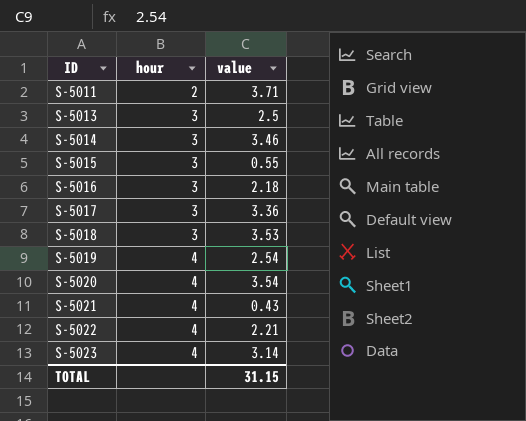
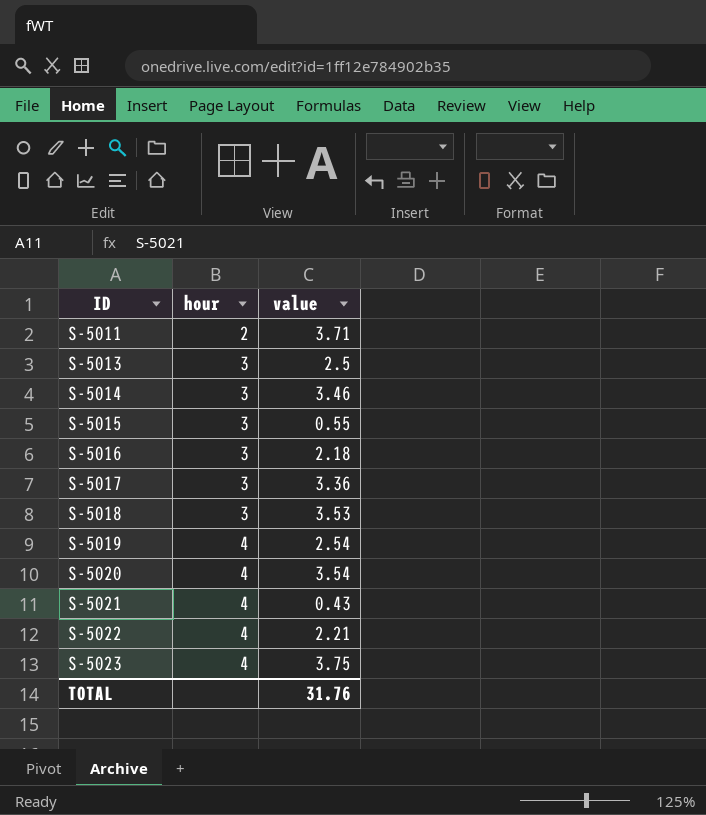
S-5023 | value: 3.14 -> 3.75
TOTAL | value: 31.15 -> 31.76

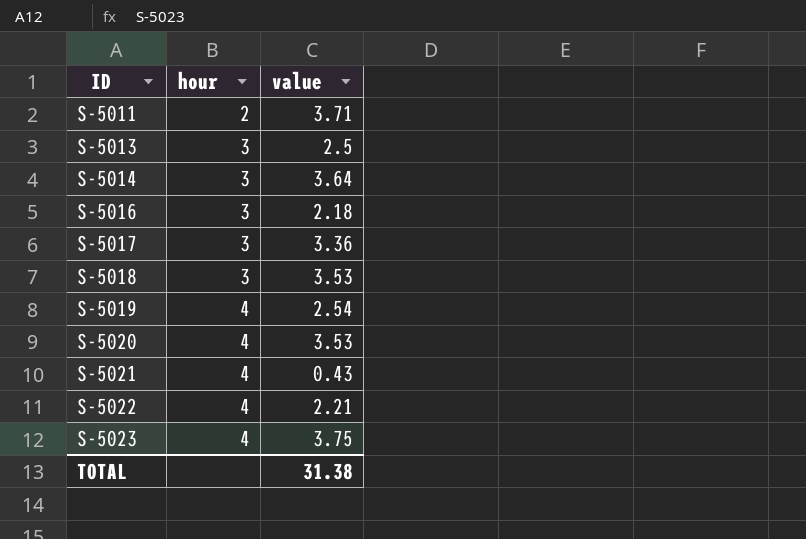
row S-5015: 3 | 0.55 -> none
S-5014 | value: 3.46 -> 3.64
S-5020 | value: 3.54 -> 3.53
TOTAL | value: 31.76 -> 31.38

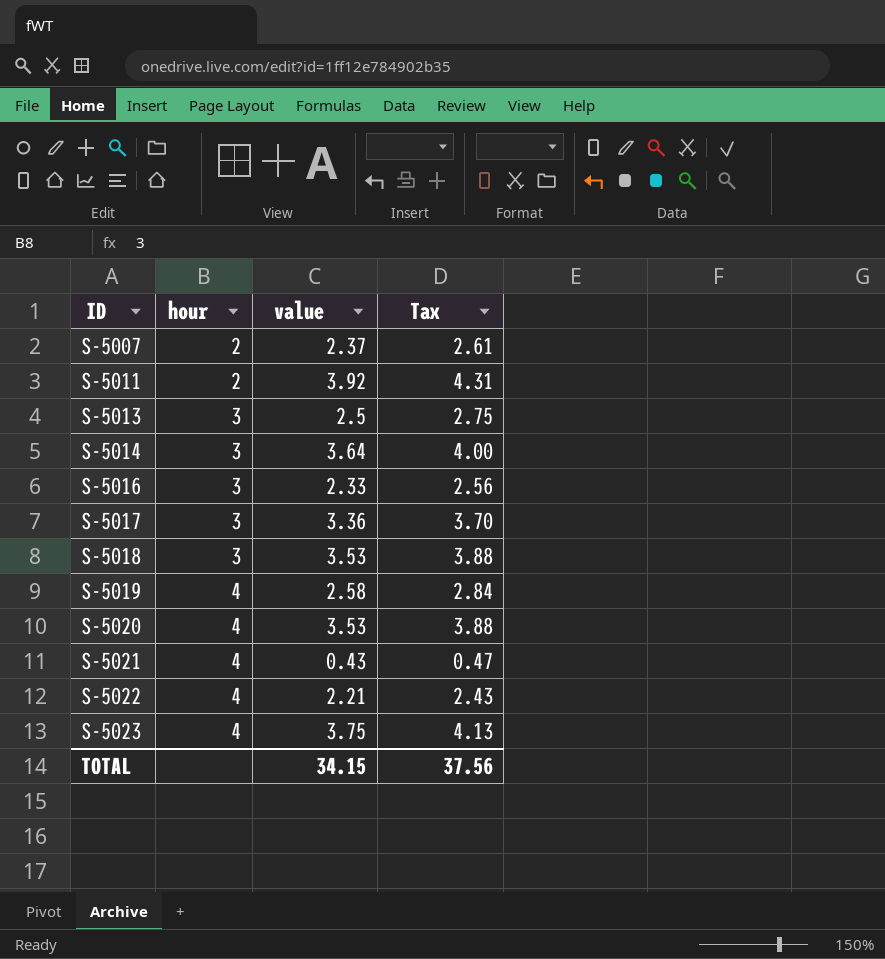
column Tax | formula: none -> [value] * 1.1
row S-5007: none -> 2 | 2.37 | 2.61
S-5011 | value: 3.71 -> 3.92
S-5016 | value: 2.18 -> 2.33
S-5019 | value: 2.54 -> 2.58
TOTAL | value: 31.38 -> 34.15

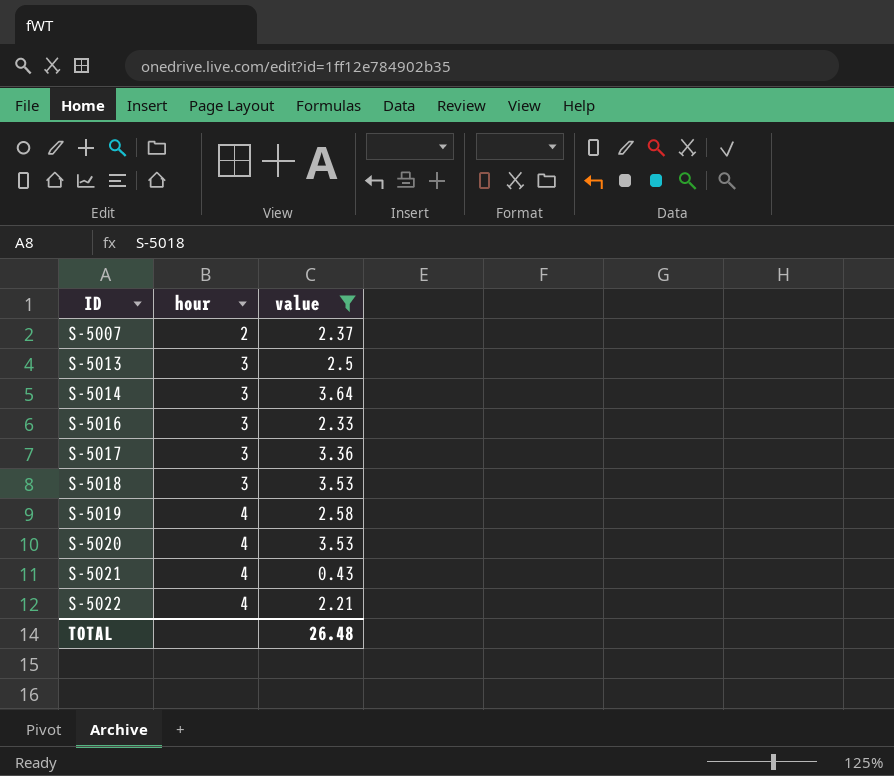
filter: none -> value <= 3.64
column Tax | formula: [value] * 1.1 -> none
TOTAL | value: 34.15 -> 26.48

